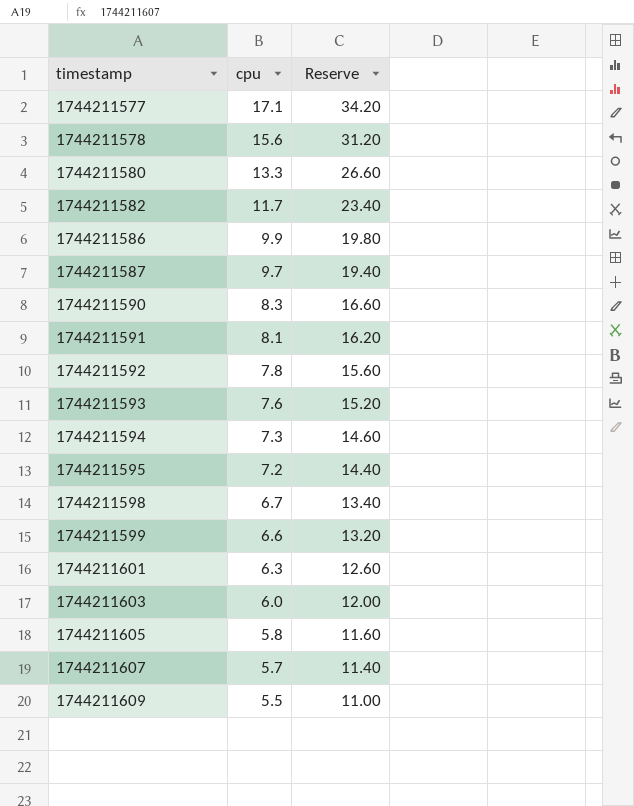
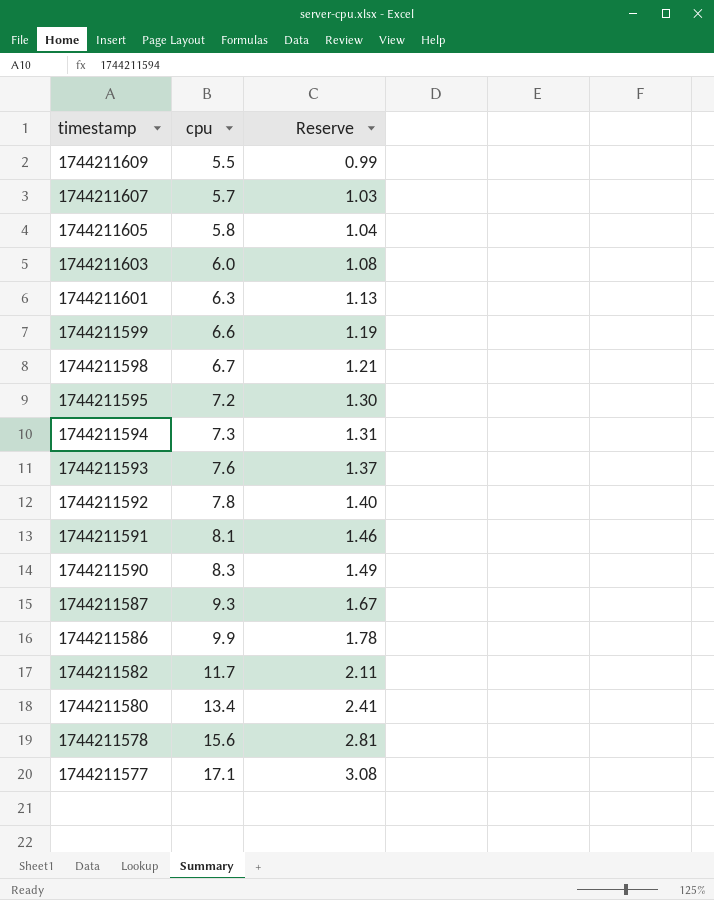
row order: timestamp ascending -> timestamp descending
column Reserve | formula: [cpu] * 2 -> [cpu] * 0.18
1744211587 | cpu: 9.7 -> 9.3
1744211580 | cpu: 13.3 -> 13.4

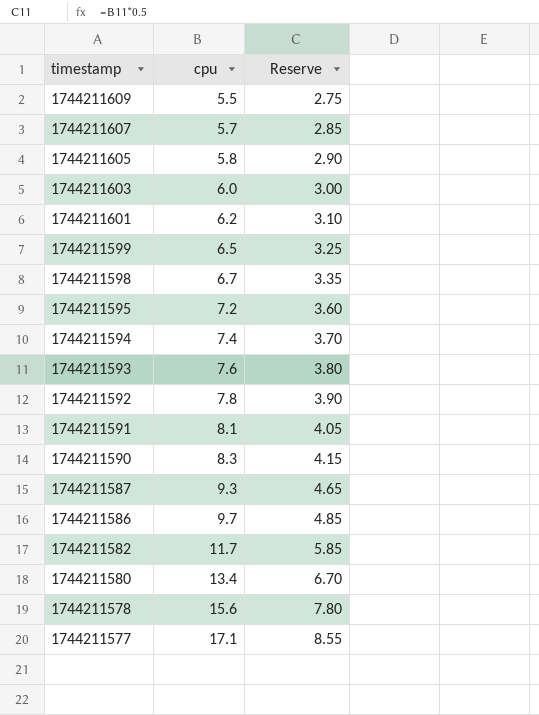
column Reserve | formula: [cpu] * 0.18 -> [cpu] * 0.5
1744211601 | cpu: 6.3 -> 6.2
1744211599 | cpu: 6.6 -> 6.5
1744211594 | cpu: 7.3 -> 7.4
1744211586 | cpu: 9.9 -> 9.7

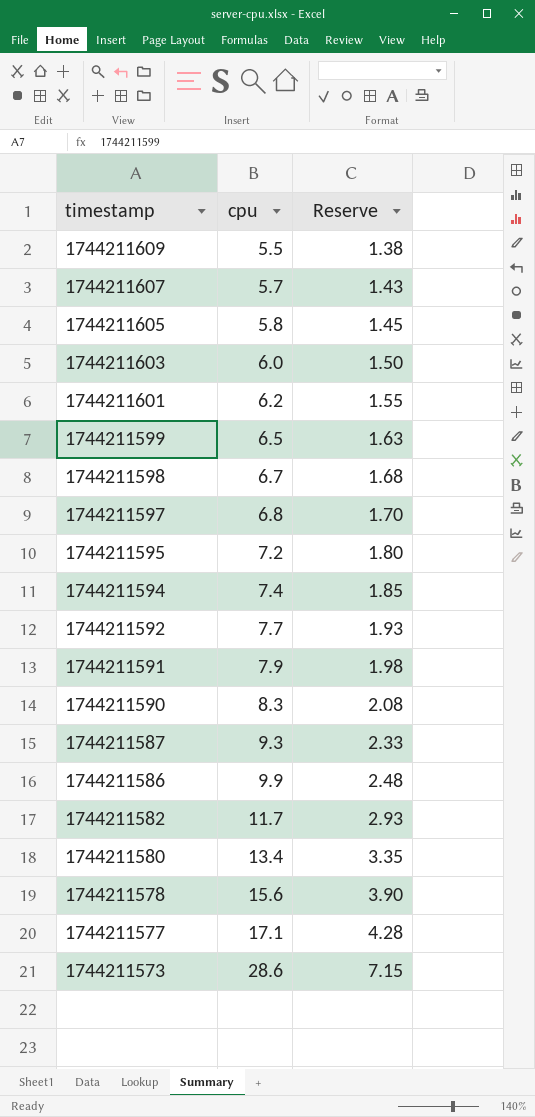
column Reserve | formula: [cpu] * 0.5 -> [cpu] * 0.25
row 1744211593: 7.6 | 3.80 -> none
row 1744211597: none -> 6.8 | 1.70
1744211592 | cpu: 7.8 -> 7.7
1744211591 | cpu: 8.1 -> 7.9
1744211586 | cpu: 9.7 -> 9.9
row 1744211573: none -> 28.6 | 7.15

